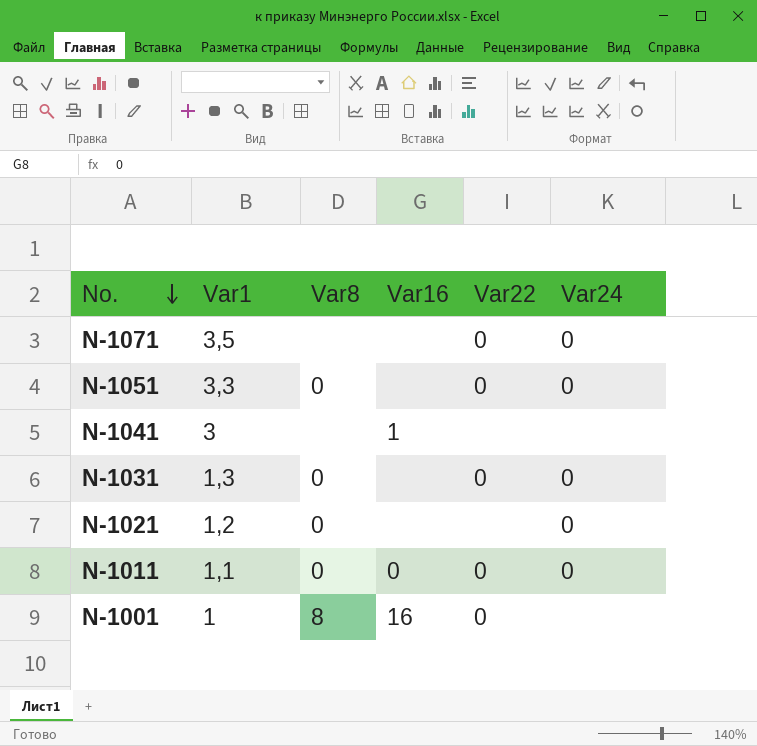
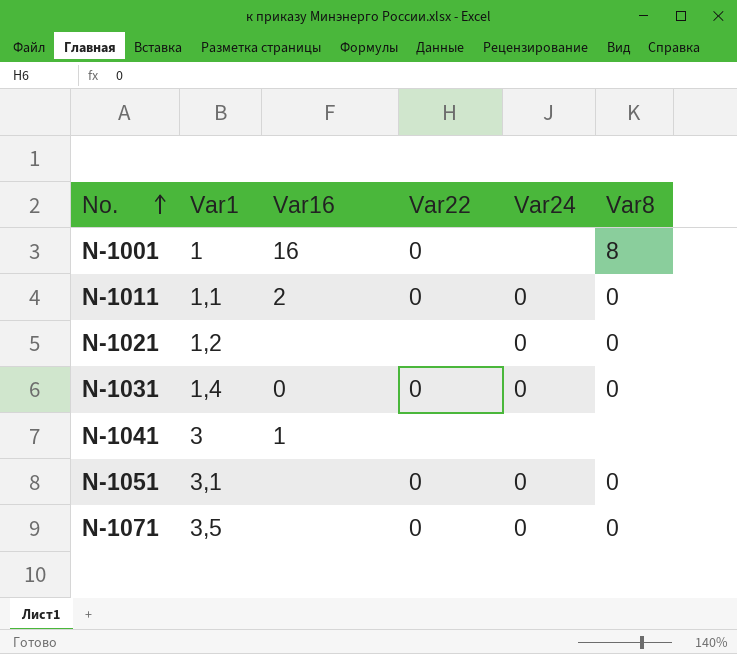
row order: No. descending -> No. ascending
column Var8 | position: 3 -> 6
N-1011 | Var16: 0 -> 2
N-1031 | Var1: 1,3 -> 1,4
N-1031 | Var16: none -> 0
N-1051 | Var1: 3,3 -> 3,1
N-1071 | Var8: none -> 0

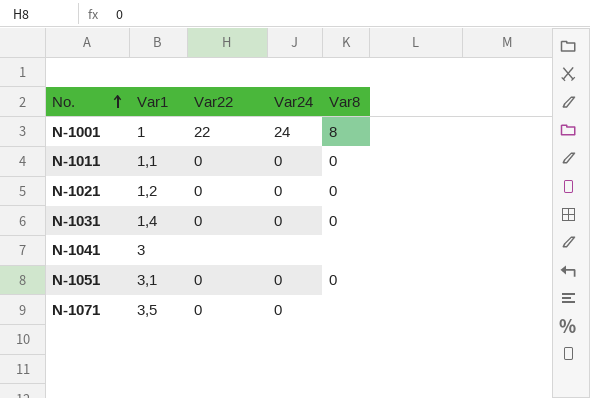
column Var16 | position: 3 -> none
N-1001 | Var22: 0 -> 22
N-1001 | Var24: none -> 24
N-1021 | Var22: none -> 0
N-1071 | Var8: 0 -> none

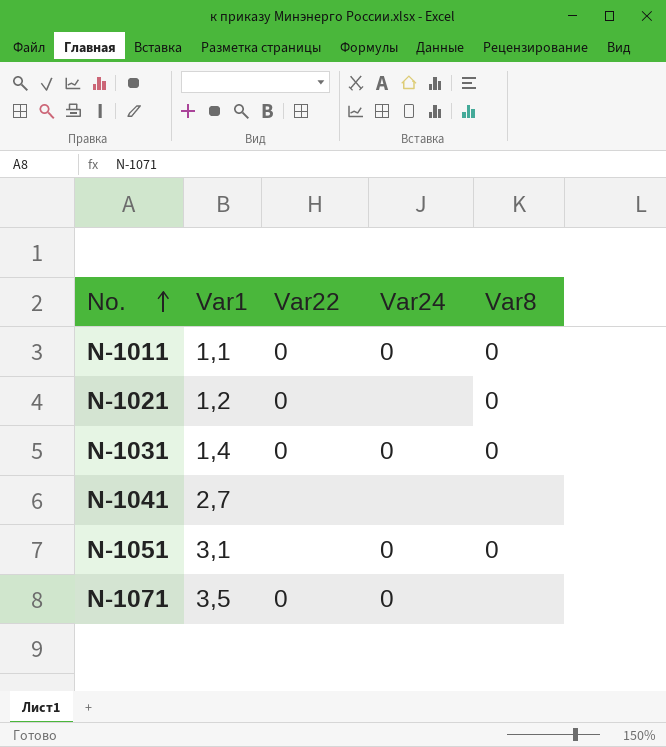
row N-1001: 1 | 22 | 24 | 8 -> none
N-1021 | Var24: 0 -> none
N-1041 | Var1: 3 -> 2,7
N-1051 | Var22: 0 -> none

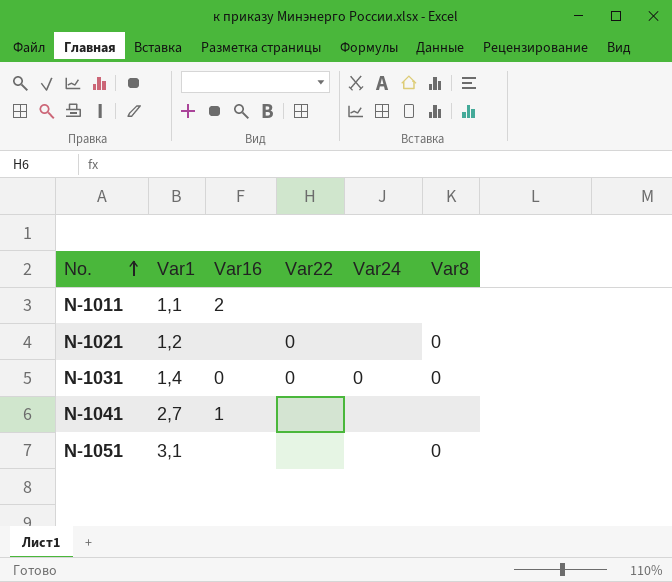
column Var16 | position: none -> 3
row N-1071: 3,5 | 0 | 0 | none -> none
N-1011 | Var22: 0 -> none
N-1011 | Var24: 0 -> none
N-1011 | Var8: 0 -> none
N-1051 | Var24: 0 -> none

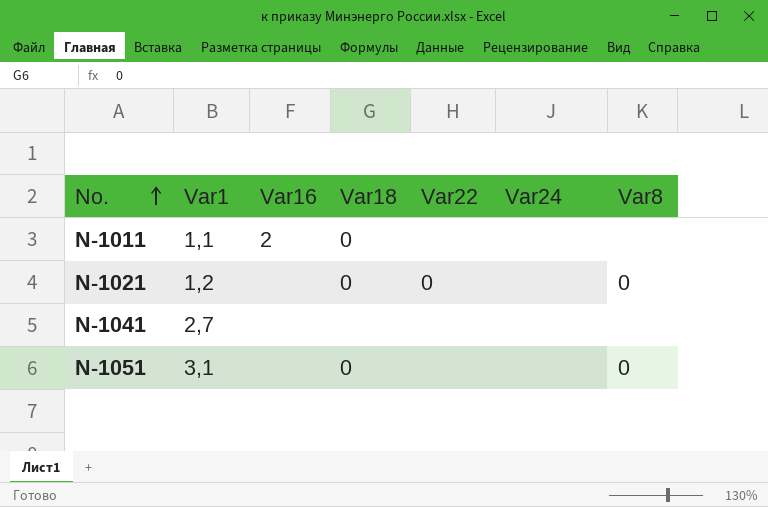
column Var18 | position: none -> 4
row N-1031: 1,4 | 0 | 0 | 0 | 0 -> none
N-1041 | Var16: 1 -> none

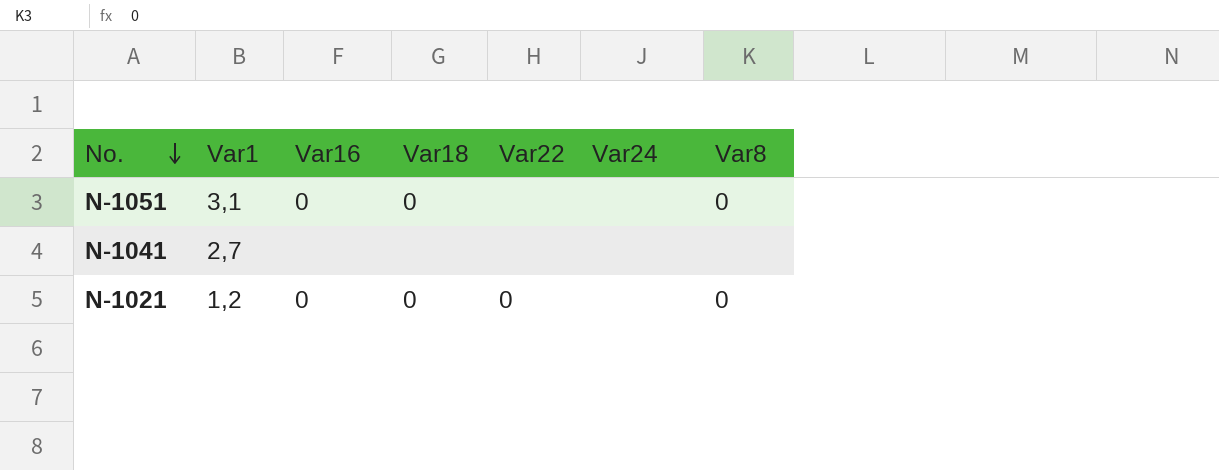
row order: No. ascending -> No. descending
row N-1011: 1,1 | 2 | 0 | none | none | none -> none
N-1051 | Var16: none -> 0
N-1021 | Var16: none -> 0

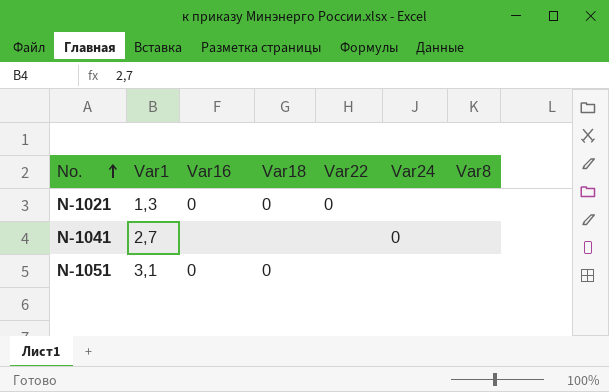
row order: No. descending -> No. ascending
N-1021 | Var1: 1,2 -> 1,3
N-1021 | Var8: 0 -> none
N-1041 | Var24: none -> 0
N-1051 | Var8: 0 -> none

